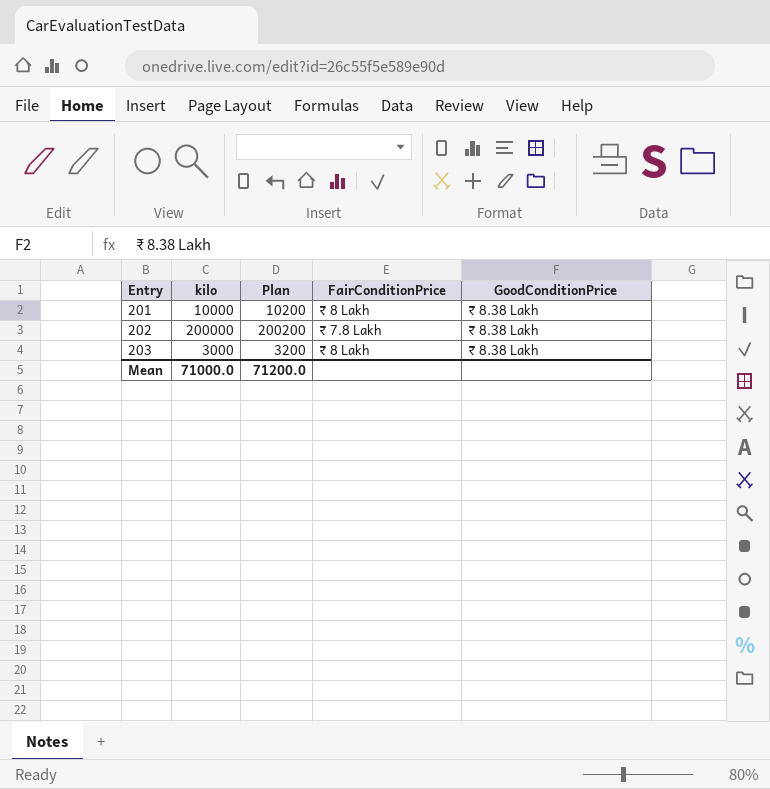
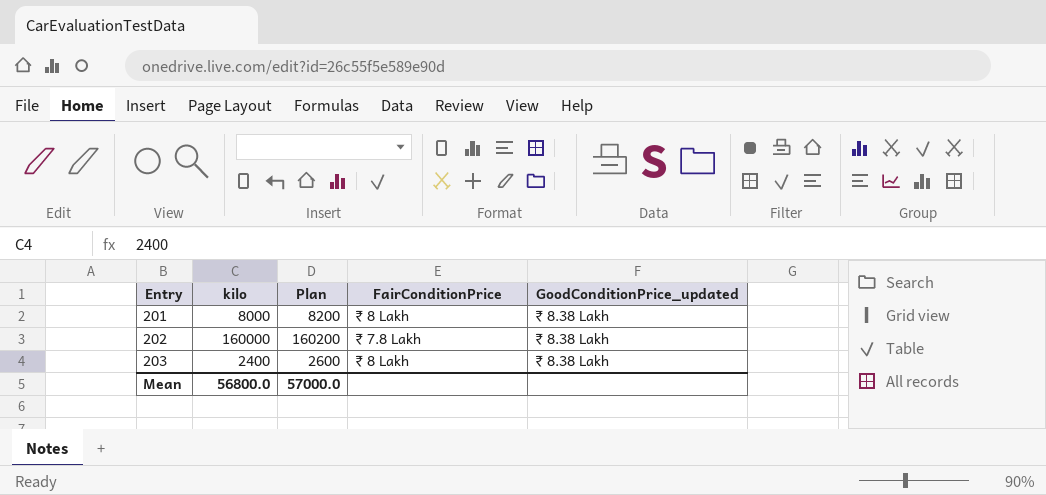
column name: GoodConditionPrice -> GoodConditionPrice_updated
201 | kilo: 10000 -> 8000
201 | Plan: 10200 -> 8200
202 | kilo: 200000 -> 160000
202 | Plan: 200200 -> 160200
203 | kilo: 3000 -> 2400
203 | Plan: 3200 -> 2600
Mean | kilo: 71000.0 -> 56800.0
Mean | Plan: 71200.0 -> 57000.0

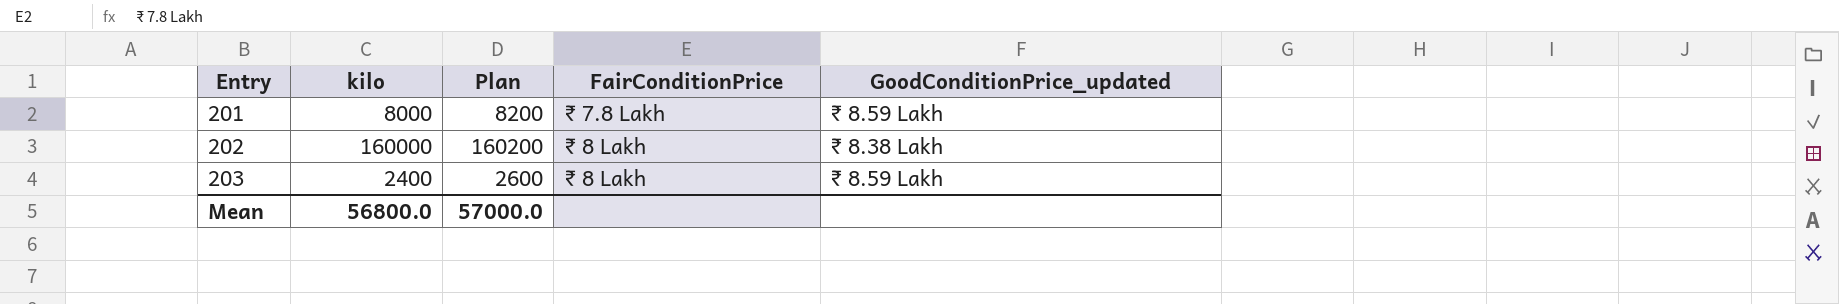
201 | FairConditionPrice: ₹ 8 Lakh -> ₹ 7.8 Lakh
201 | GoodConditionPrice_updated: ₹ 8.38 Lakh -> ₹ 8.59 Lakh
202 | FairConditionPrice: ₹ 7.8 Lakh -> ₹ 8 Lakh
203 | GoodConditionPrice_updated: ₹ 8.38 Lakh -> ₹ 8.59 Lakh

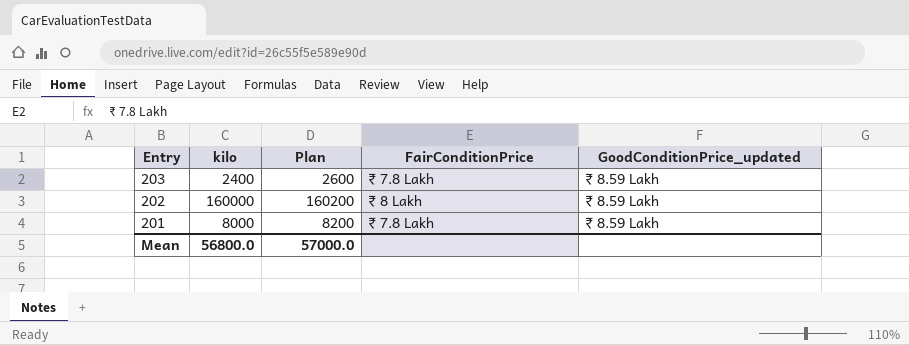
row order: Entry ascending -> Entry descending
203 | FairConditionPrice: ₹ 8 Lakh -> ₹ 7.8 Lakh
202 | GoodConditionPrice_updated: ₹ 8.38 Lakh -> ₹ 8.59 Lakh

